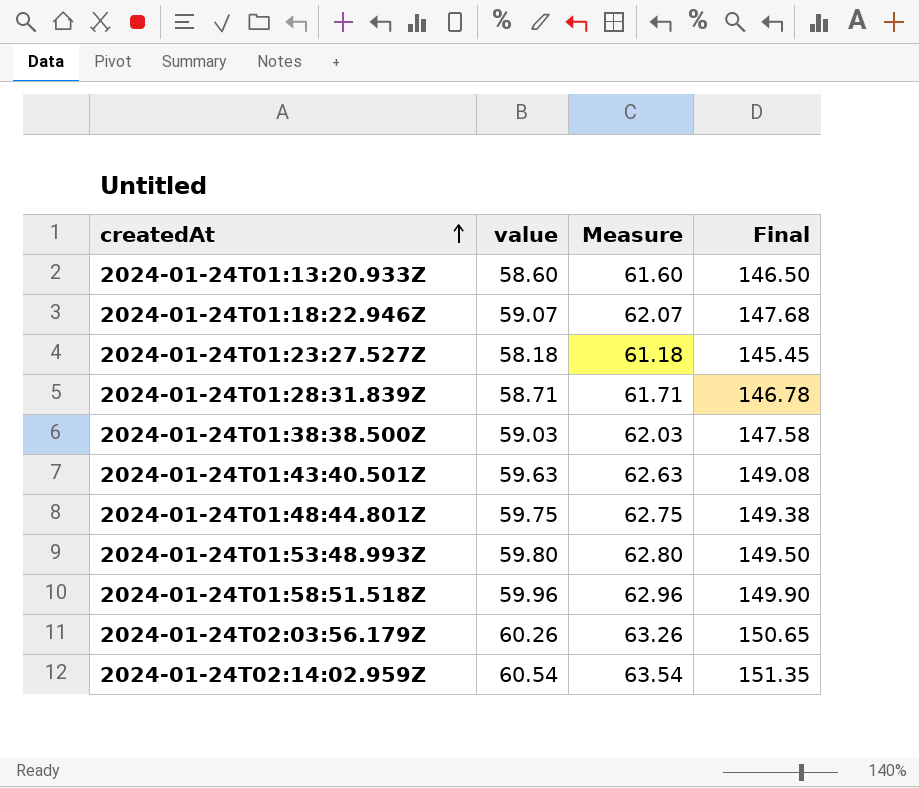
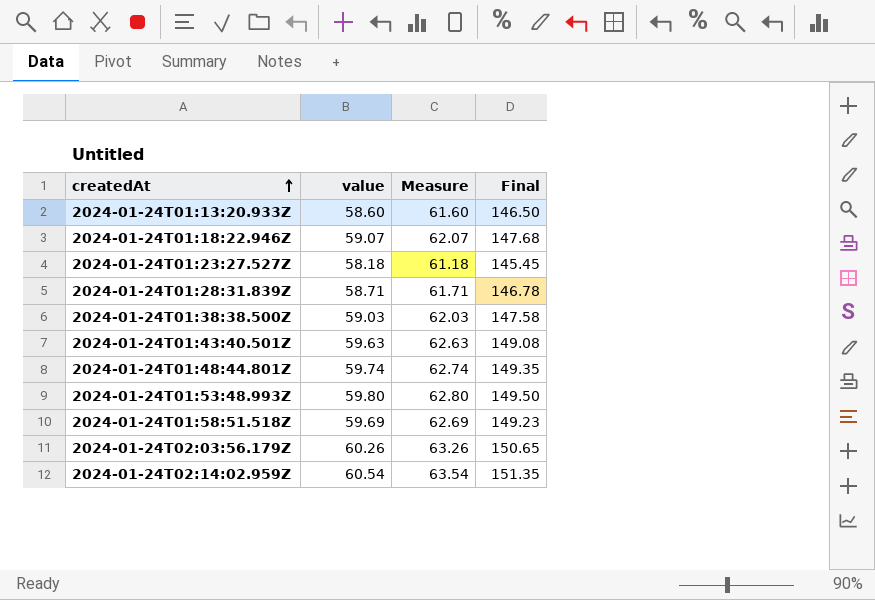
2024-01-24T01:48:44.801Z | value: 59.75 -> 59.74
2024-01-24T01:48:44.801Z | Measure: 62.75 -> 62.74
2024-01-24T01:48:44.801Z | Final: 149.38 -> 149.35
2024-01-24T01:58:51.518Z | value: 59.96 -> 59.69
2024-01-24T01:58:51.518Z | Measure: 62.96 -> 62.69
2024-01-24T01:58:51.518Z | Final: 149.90 -> 149.23

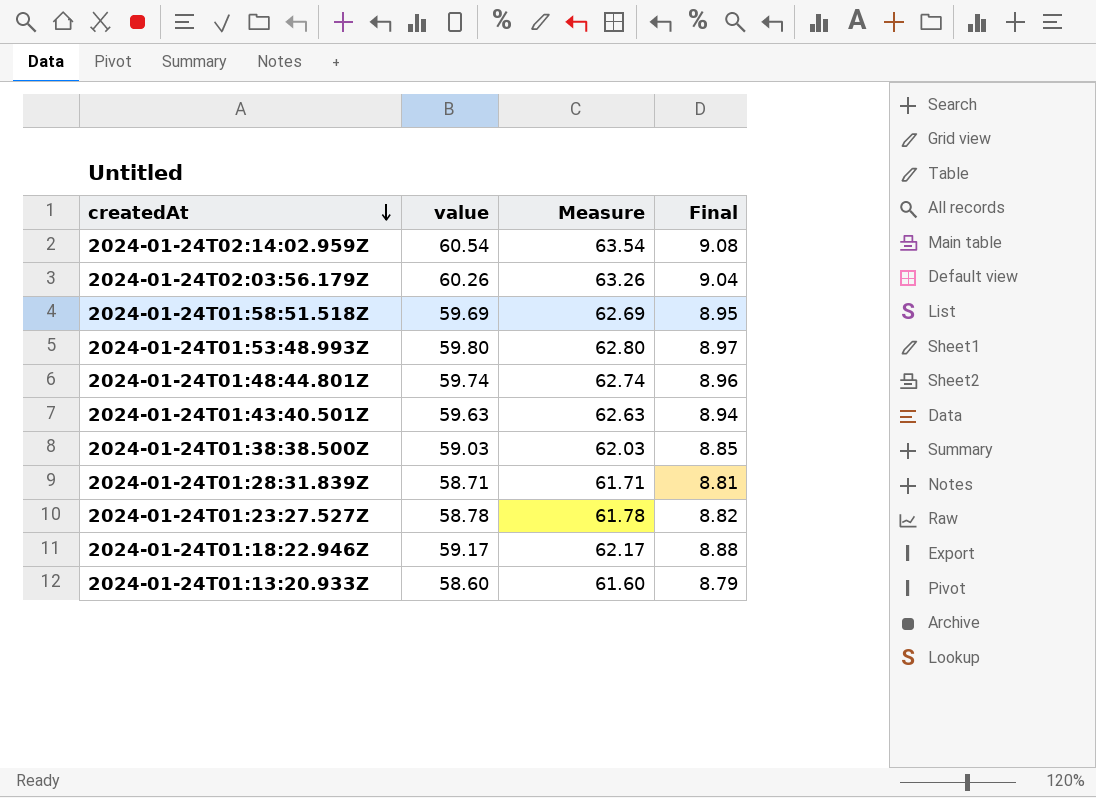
row order: createdAt ascending -> createdAt descending
column Final | formula: [value] * 2.5 -> [value] * 0.15
2024-01-24T01:23:27.527Z | value: 58.18 -> 58.78
2024-01-24T01:23:27.527Z | Measure: 61.18 -> 61.78
2024-01-24T01:18:22.946Z | value: 59.07 -> 59.17
2024-01-24T01:18:22.946Z | Measure: 62.07 -> 62.17

